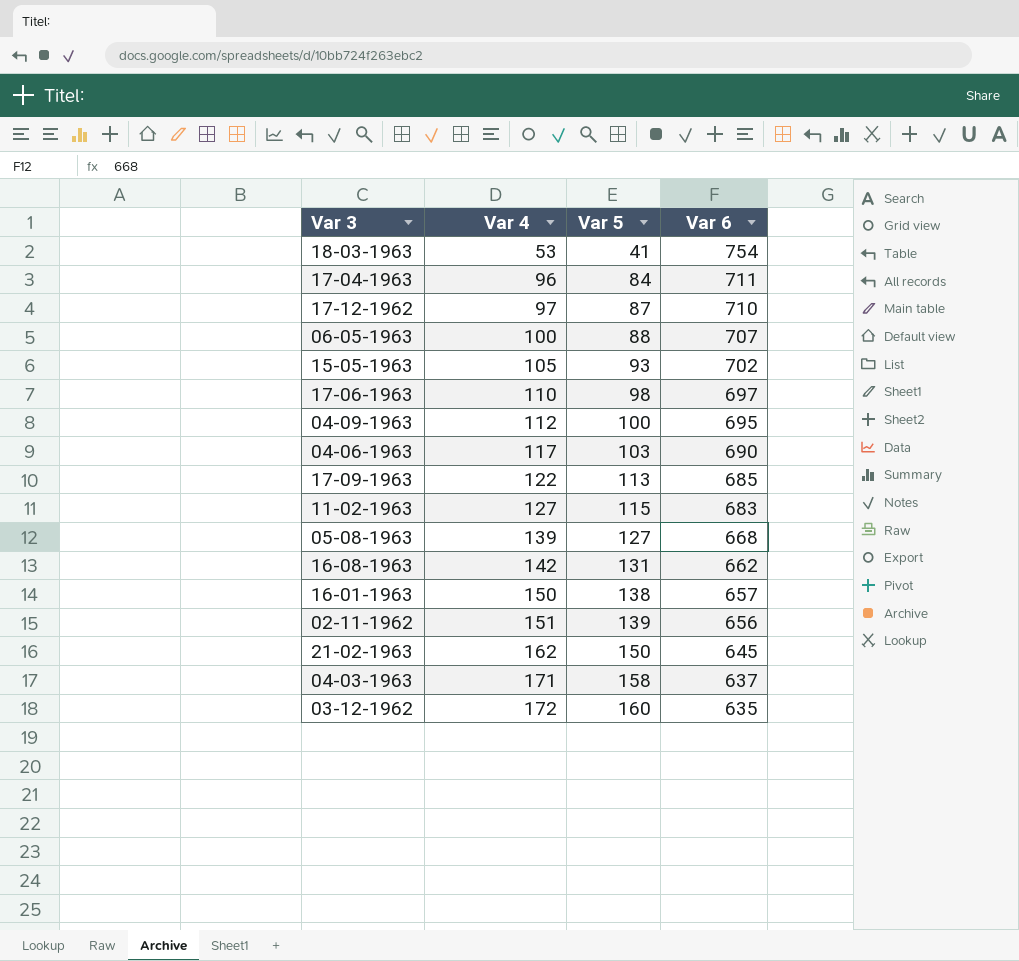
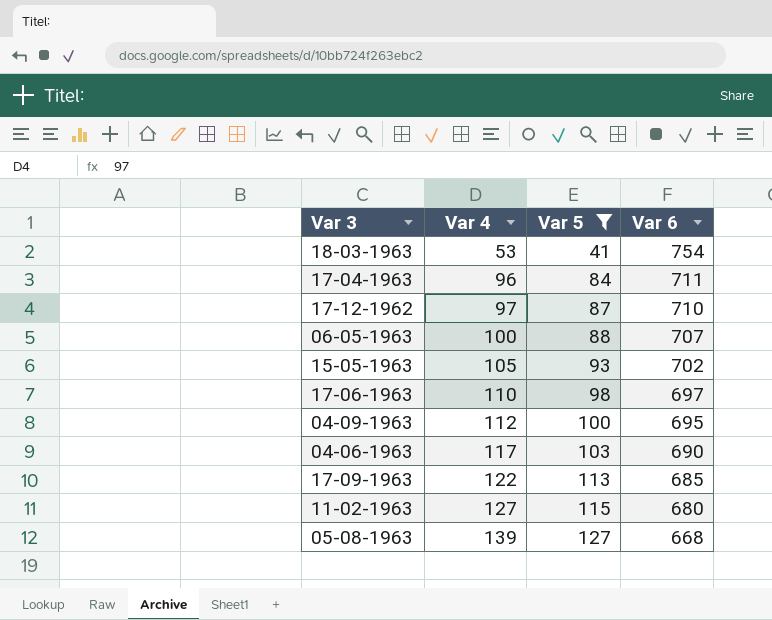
filter: none -> Var 5 <= 127
11-02-1963 | Var 6: 683 -> 680

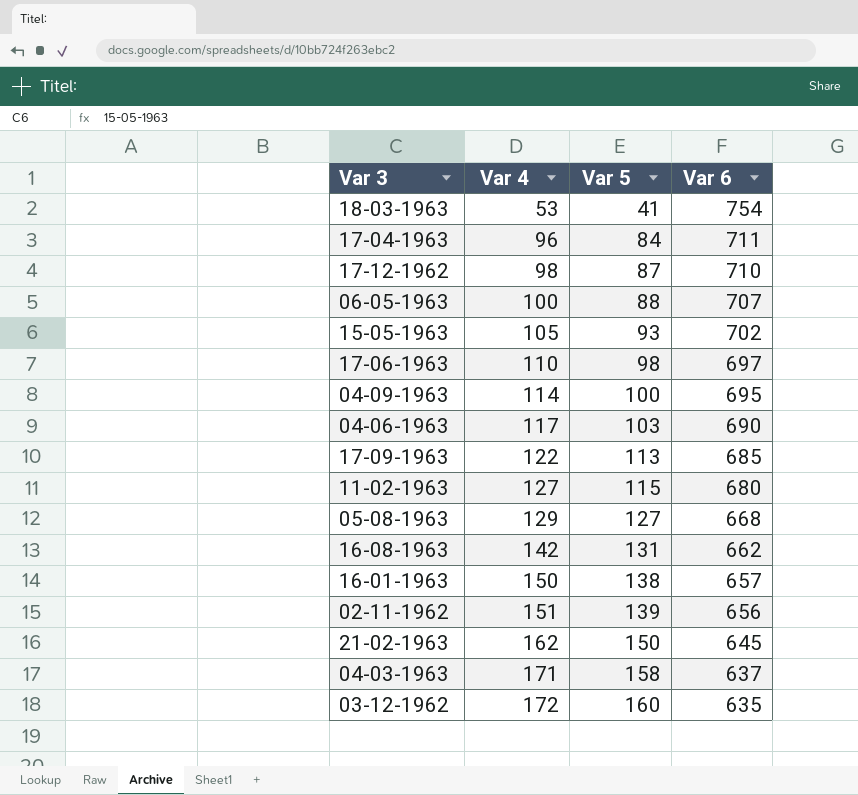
filter: Var 5 <= 127 -> none
17-12-1962 | Var 4: 97 -> 98
04-09-1963 | Var 4: 112 -> 114
05-08-1963 | Var 4: 139 -> 129

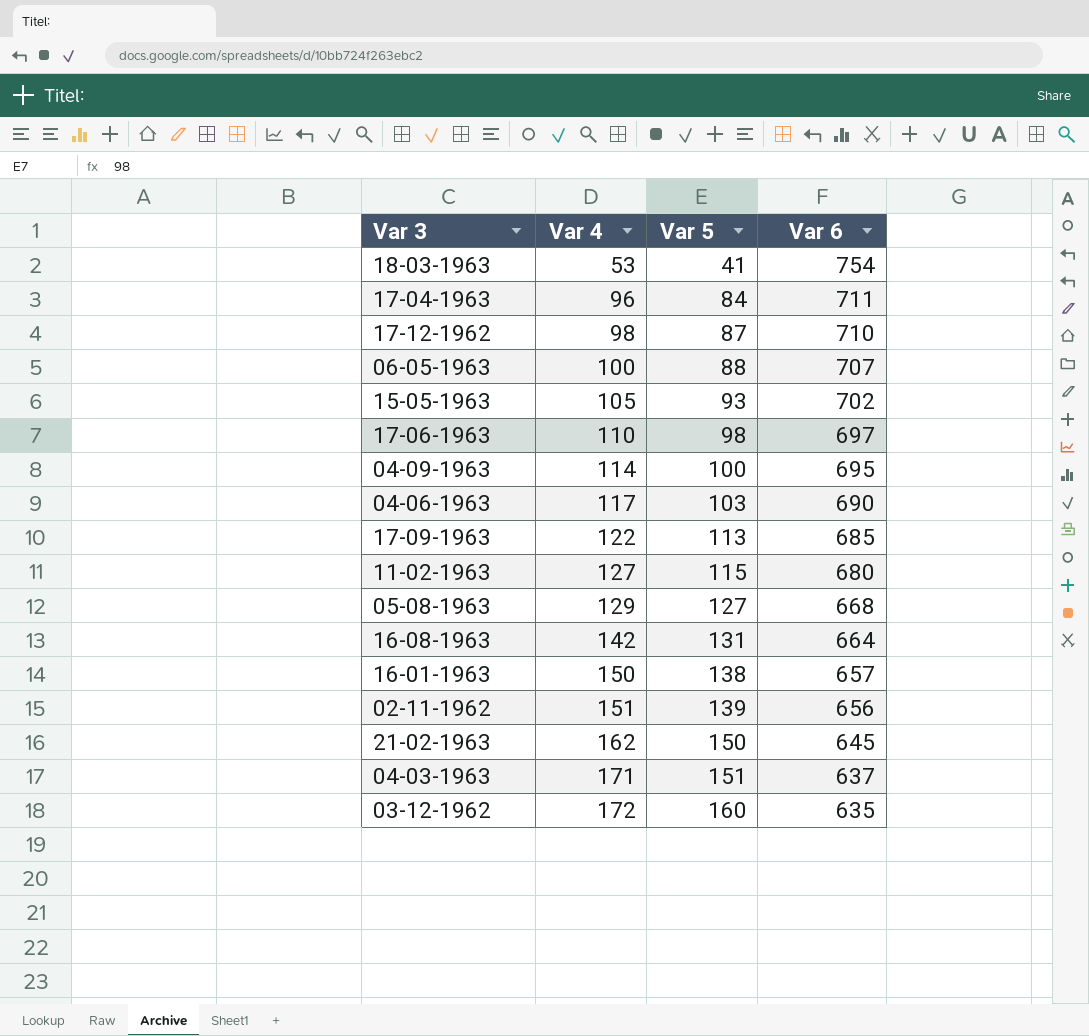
16-08-1963 | Var 6: 662 -> 664
04-03-1963 | Var 5: 158 -> 151

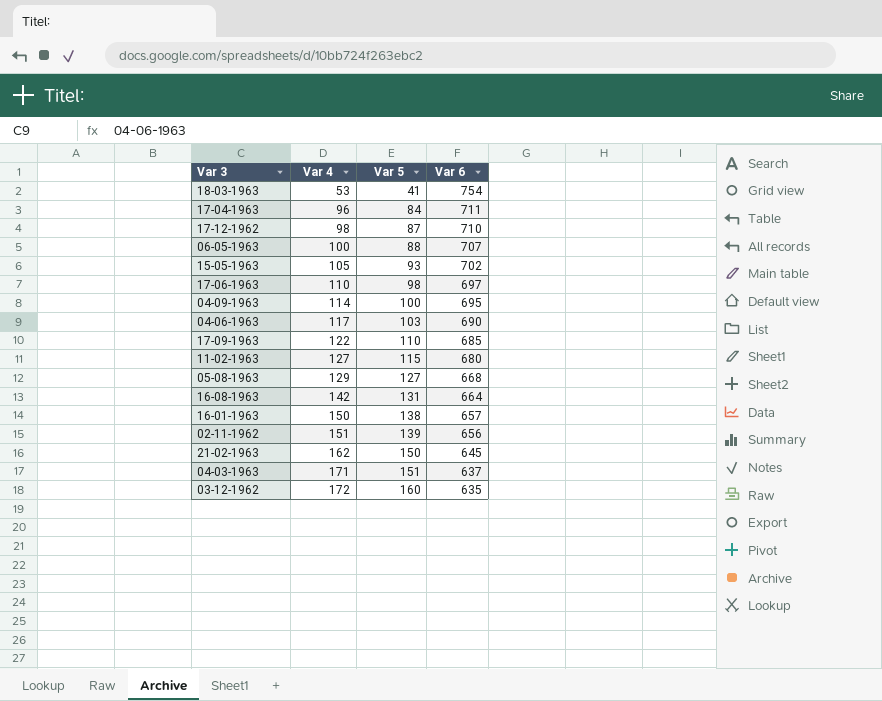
17-09-1963 | Var 5: 113 -> 110

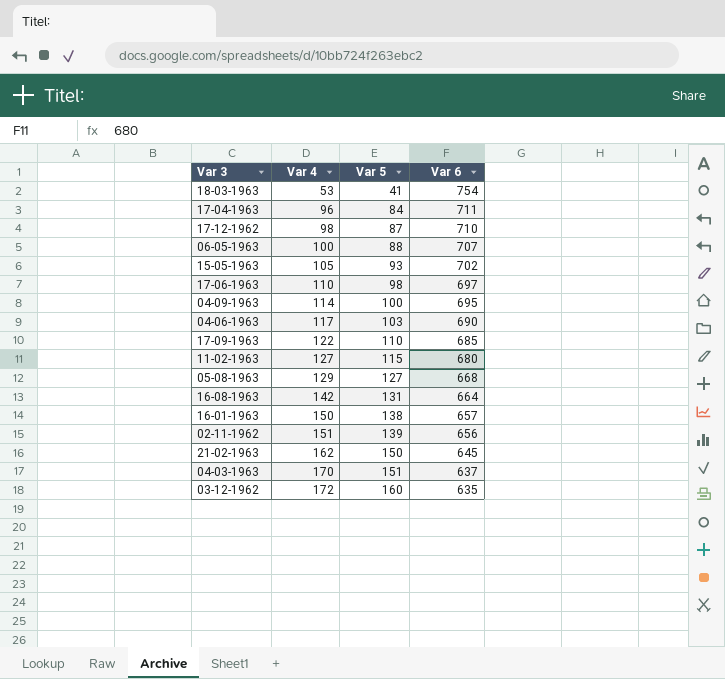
04-03-1963 | Var 4: 171 -> 170

